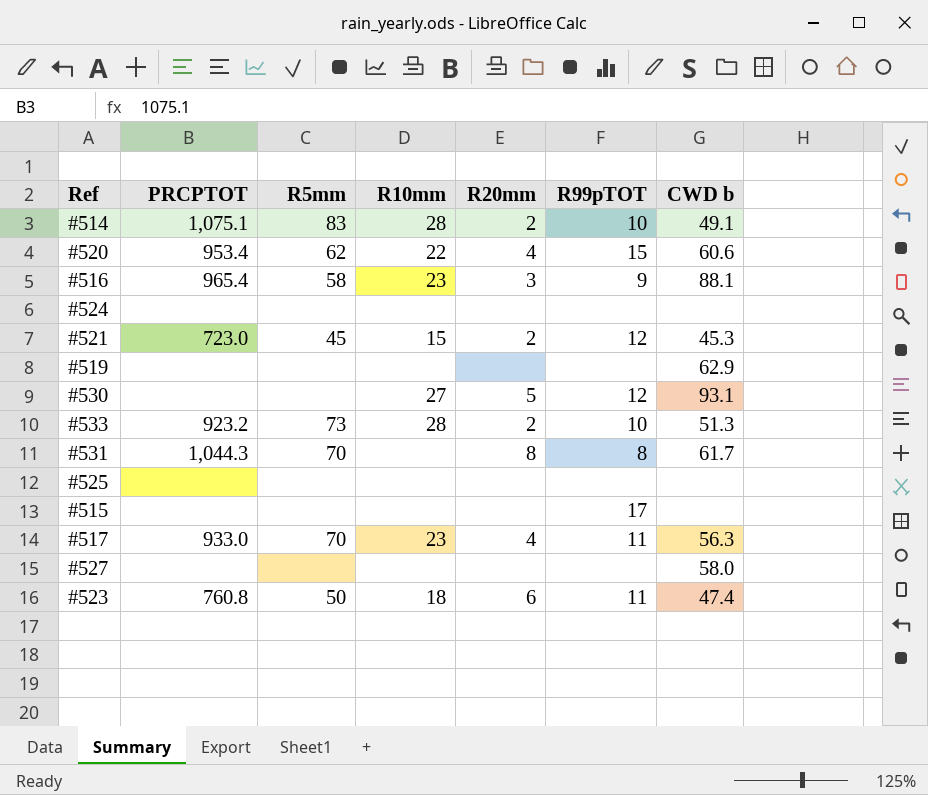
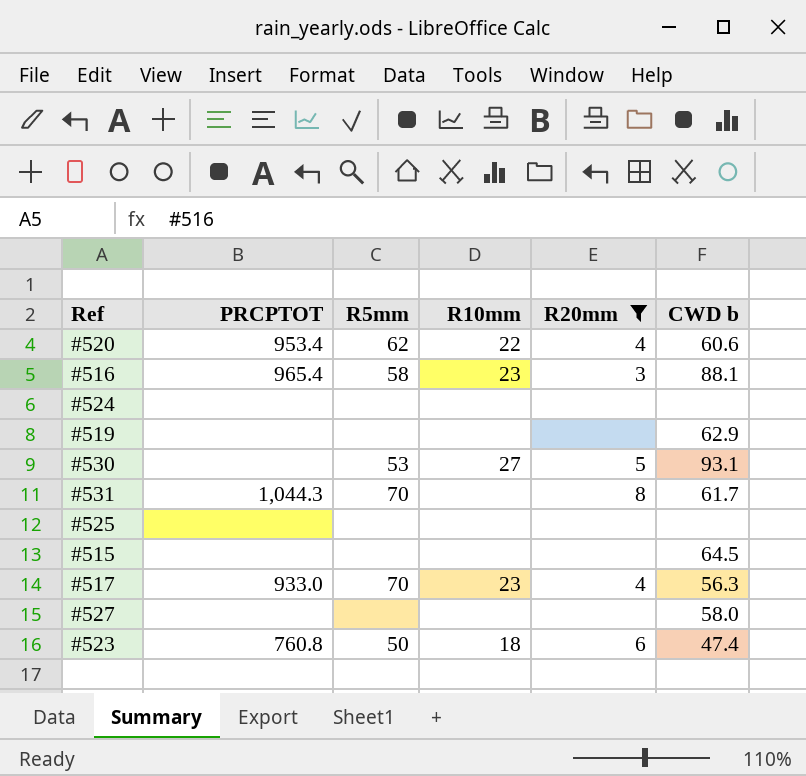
filter: none -> R20mm != 2
column R99pTOT | position: 6 -> none
#530 | R5mm: none -> 53
#515 | CWD b: none -> 64.5

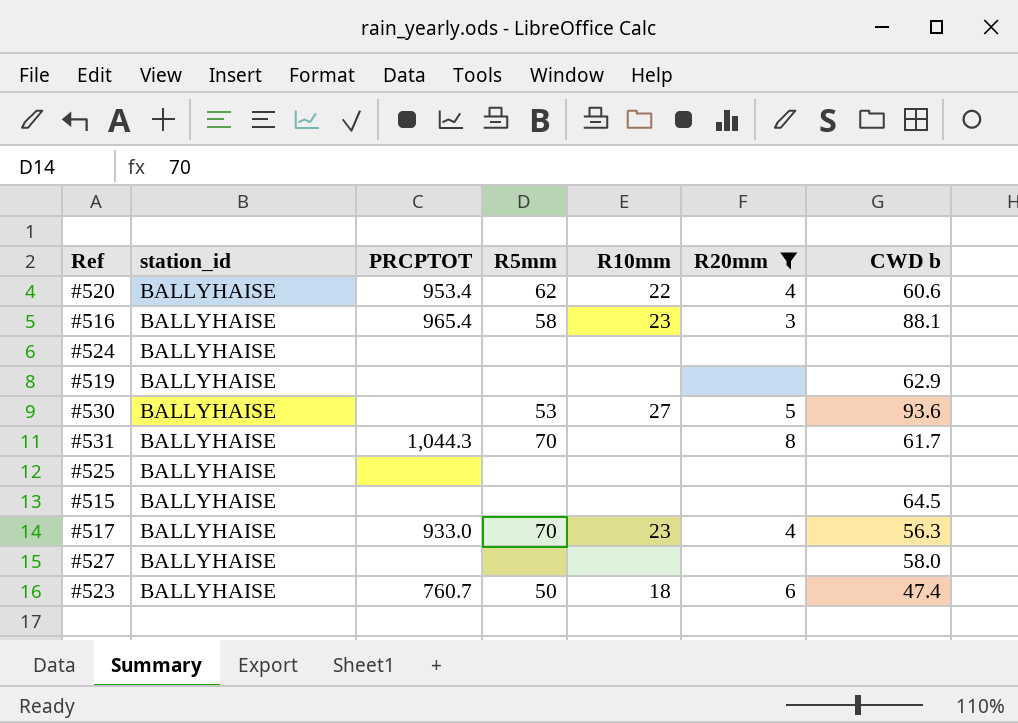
column station_id | position: none -> 2
#530 | CWD b: 93.1 -> 93.6
#523 | PRCPTOT: 760.8 -> 760.7

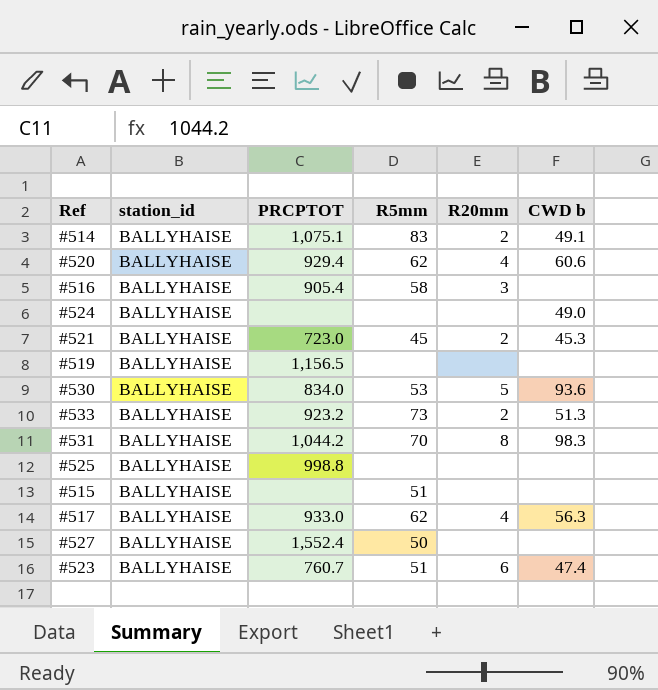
filter: R20mm != 2 -> none
column R10mm | position: 5 -> none
#520 | PRCPTOT: 953.4 -> 929.4
#516 | PRCPTOT: 965.4 -> 905.4
#516 | CWD b: 88.1 -> none
#524 | CWD b: none -> 49.0
#519 | PRCPTOT: none -> 1,156.5
#519 | CWD b: 62.9 -> none
#530 | PRCPTOT: none -> 834.0
#531 | PRCPTOT: 1,044.3 -> 1,044.2
#531 | CWD b: 61.7 -> 98.3
#525 | PRCPTOT: none -> 998.8
#515 | R5mm: none -> 51
#515 | CWD b: 64.5 -> none
#517 | R5mm: 70 -> 62
#527 | PRCPTOT: none -> 1,552.4
#527 | R5mm: none -> 50
#527 | CWD b: 58.0 -> none
#523 | R5mm: 50 -> 51

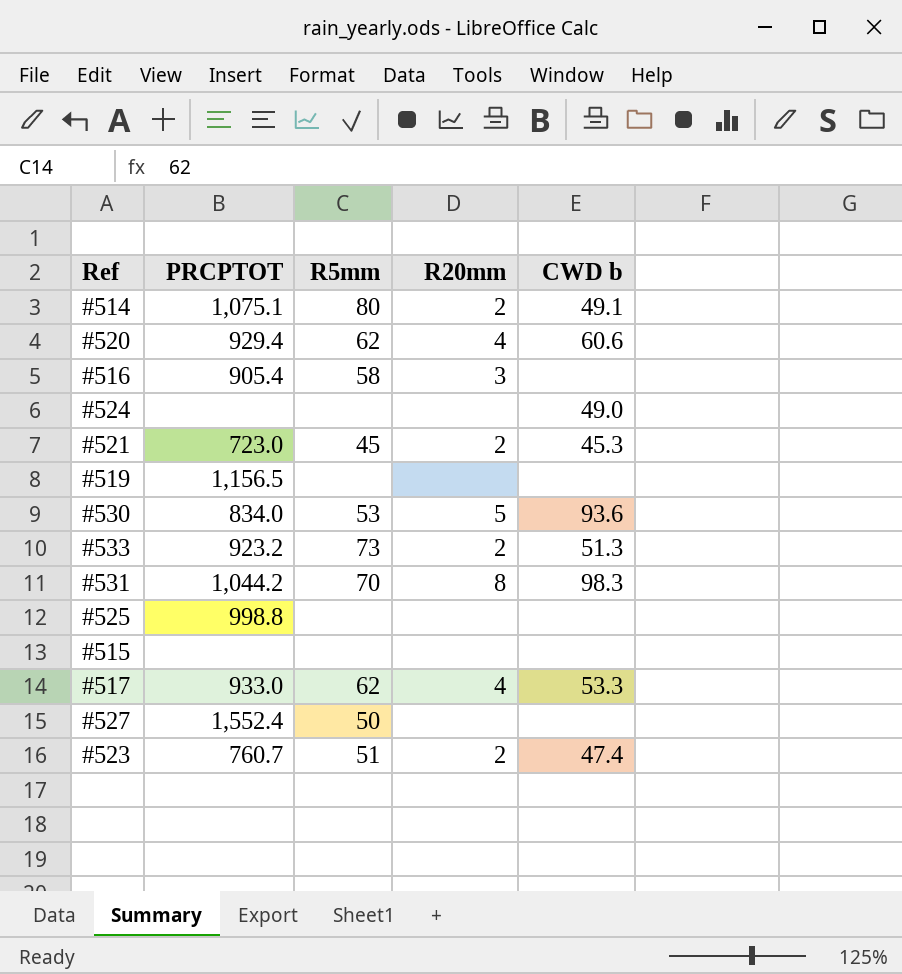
column station_id | position: 2 -> none
#514 | R5mm: 83 -> 80
#515 | R5mm: 51 -> none
#517 | CWD b: 56.3 -> 53.3
#523 | R20mm: 6 -> 2

